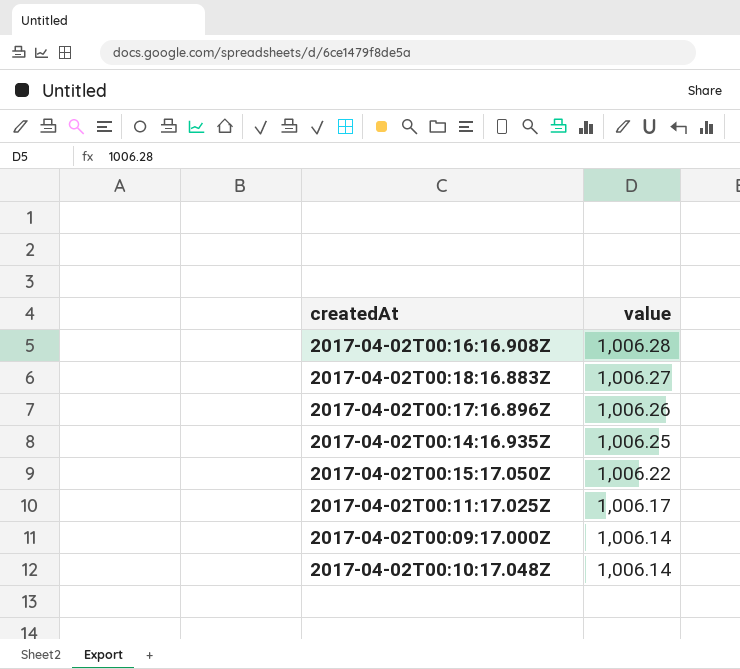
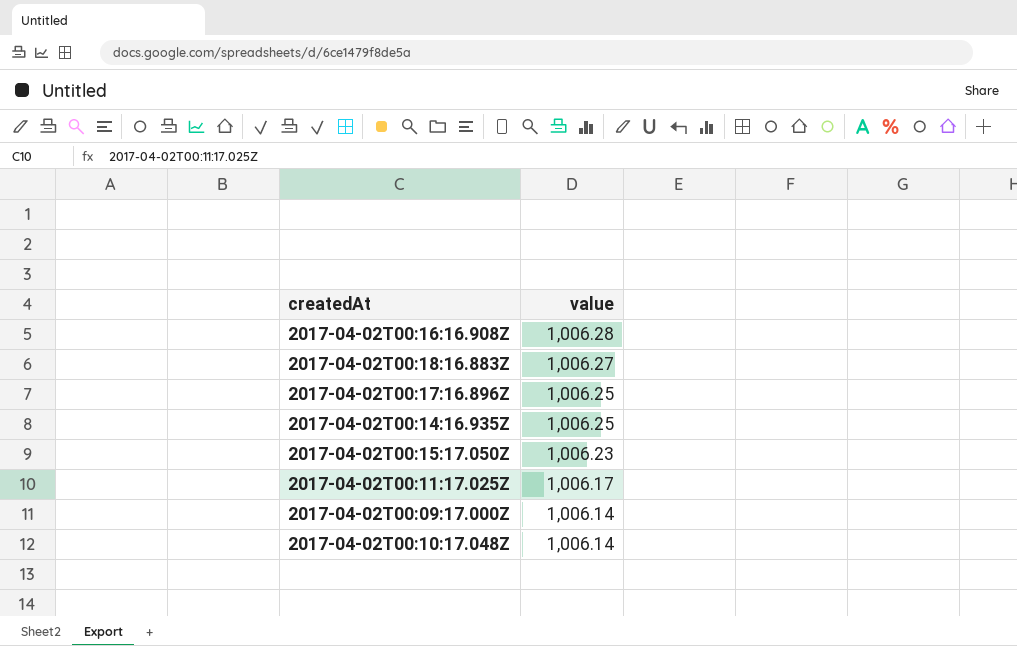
2017-04-02T00:17:16.896Z | value: 1,006.26 -> 1,006.25
2017-04-02T00:15:17.050Z | value: 1,006.22 -> 1,006.23

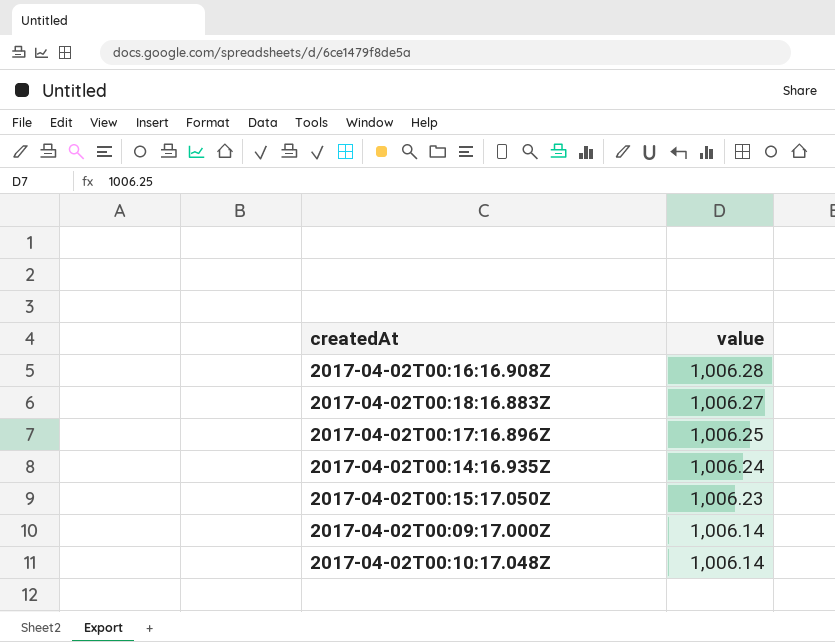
row 2017-04-02T00:11:17.025Z: 1,006.17 -> none
2017-04-02T00:14:16.935Z | value: 1,006.25 -> 1,006.24

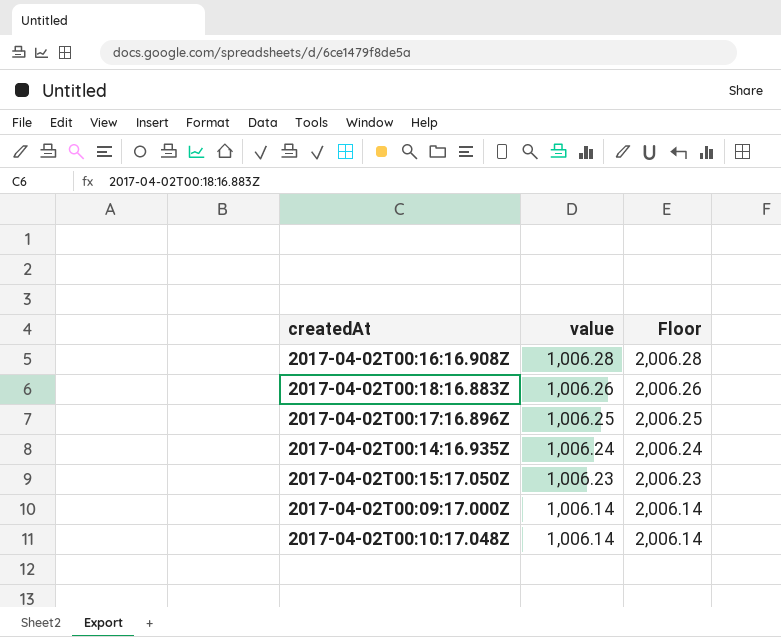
column Floor | formula: none -> [value] + 1000
2017-04-02T00:18:16.883Z | value: 1,006.27 -> 1,006.26

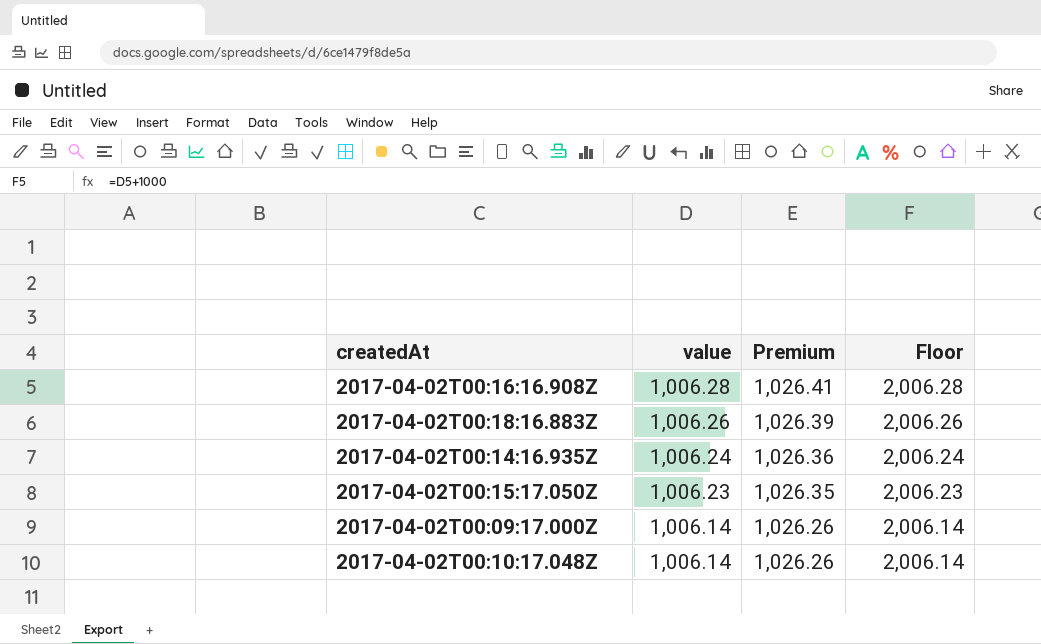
column Premium | formula: none -> [value] * 1.02
row 2017-04-02T00:17:16.896Z: 1,006.25 | 2,006.25 -> none

